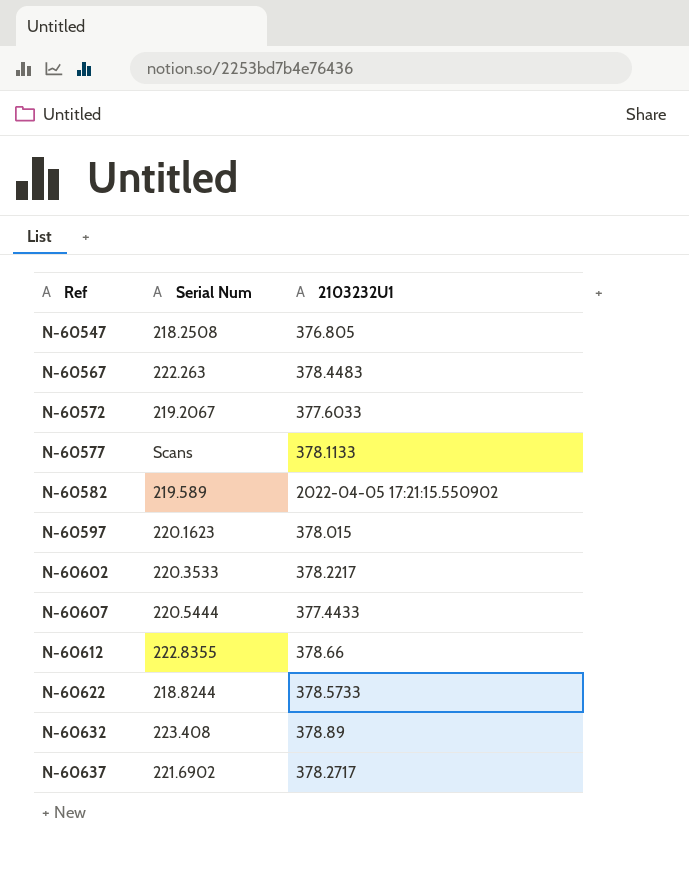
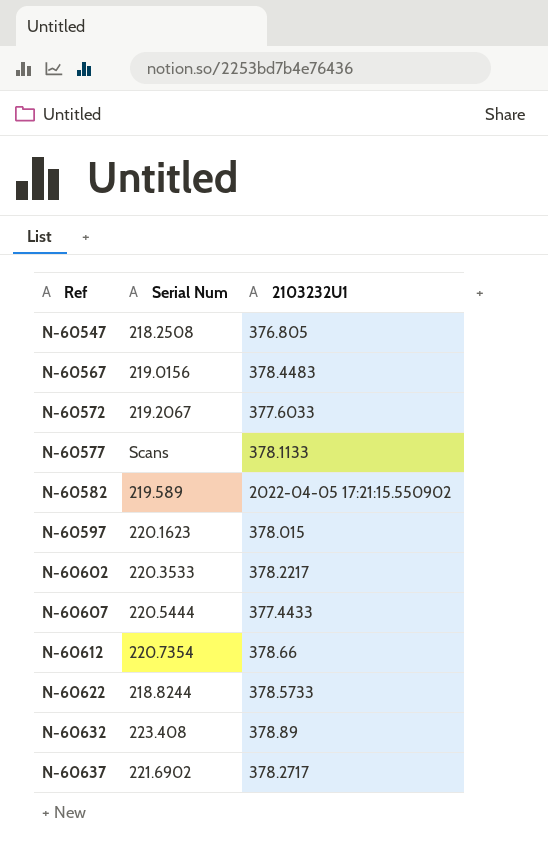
N-60567 | Serial Num: 222.263 -> 219.0156
N-60612 | Serial Num: 222.8355 -> 220.7354

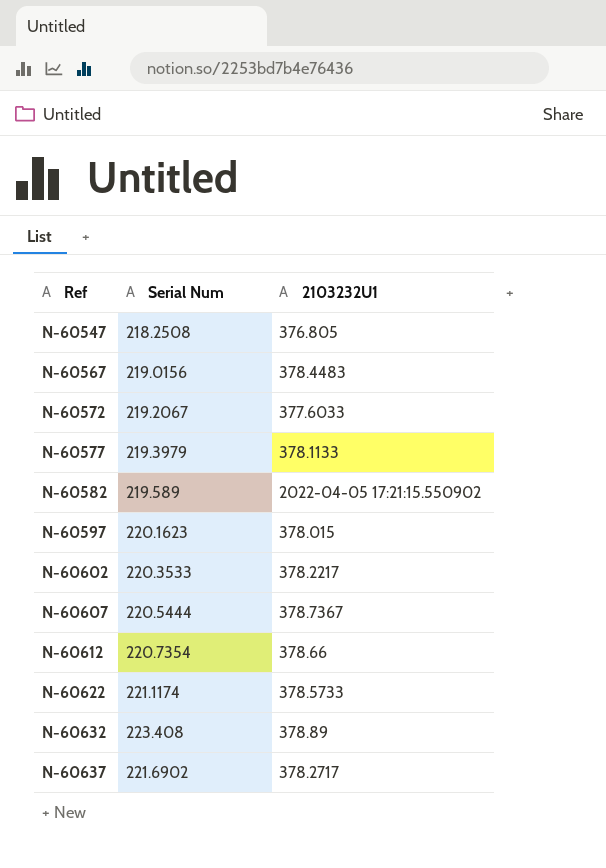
N-60577 | Serial Num: Scans -> 219.3979
N-60607 | 2103232U1: 377.4433 -> 378.7367
N-60622 | Serial Num: 218.8244 -> 221.1174

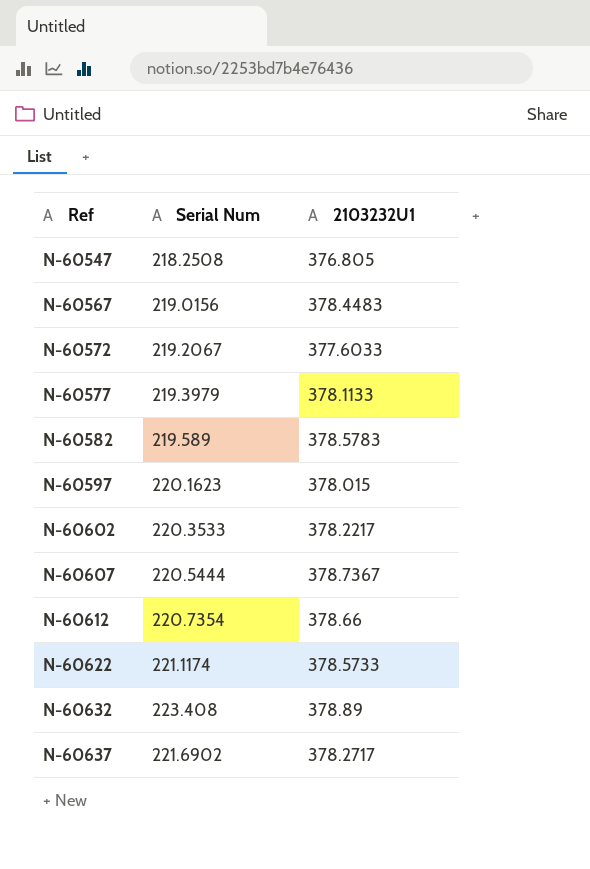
N-60582 | 2103232U1: 2022-04-05 17:21:15.550902 -> 378.5783

